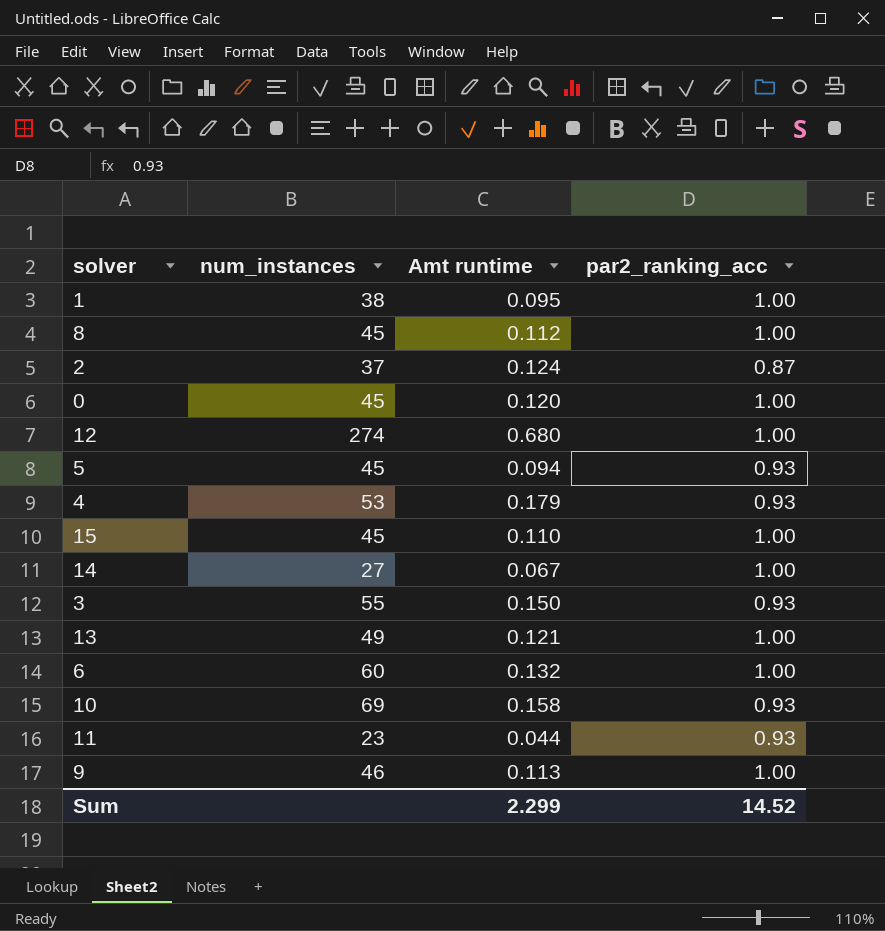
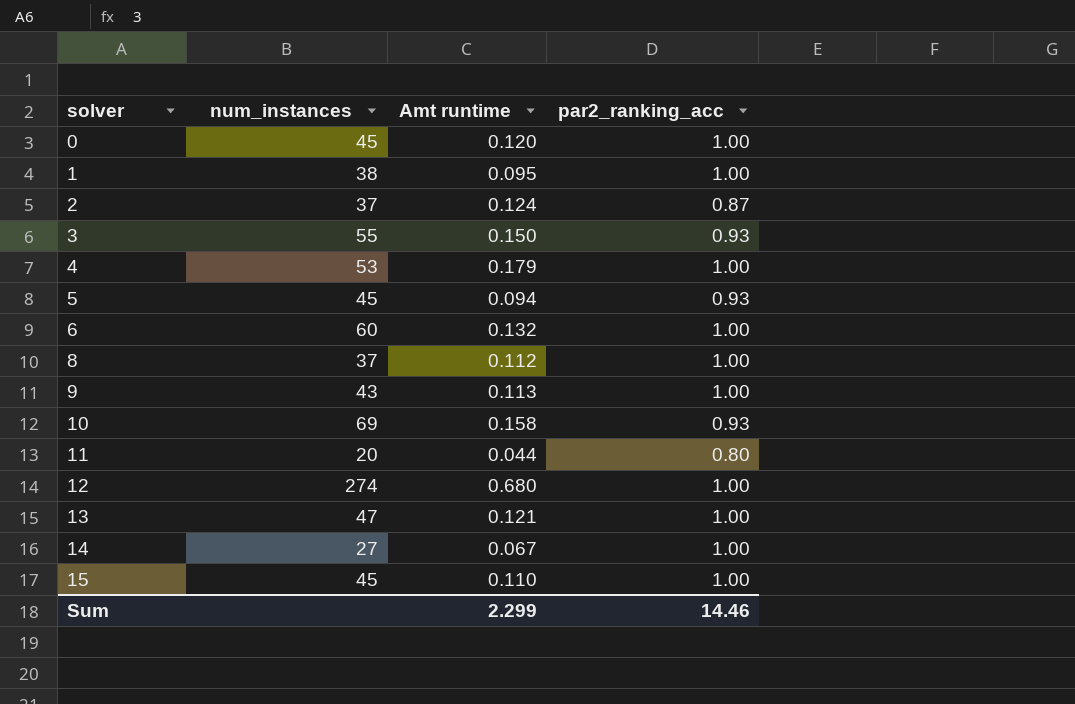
row order: none -> solver ascending
4 | par2_ranking_acc: 0.93 -> 1.00
8 | num_instances: 45 -> 37
9 | num_instances: 46 -> 43
11 | num_instances: 23 -> 20
11 | par2_ranking_acc: 0.93 -> 0.80
13 | num_instances: 49 -> 47
Sum | par2_ranking_acc: 14.52 -> 14.46

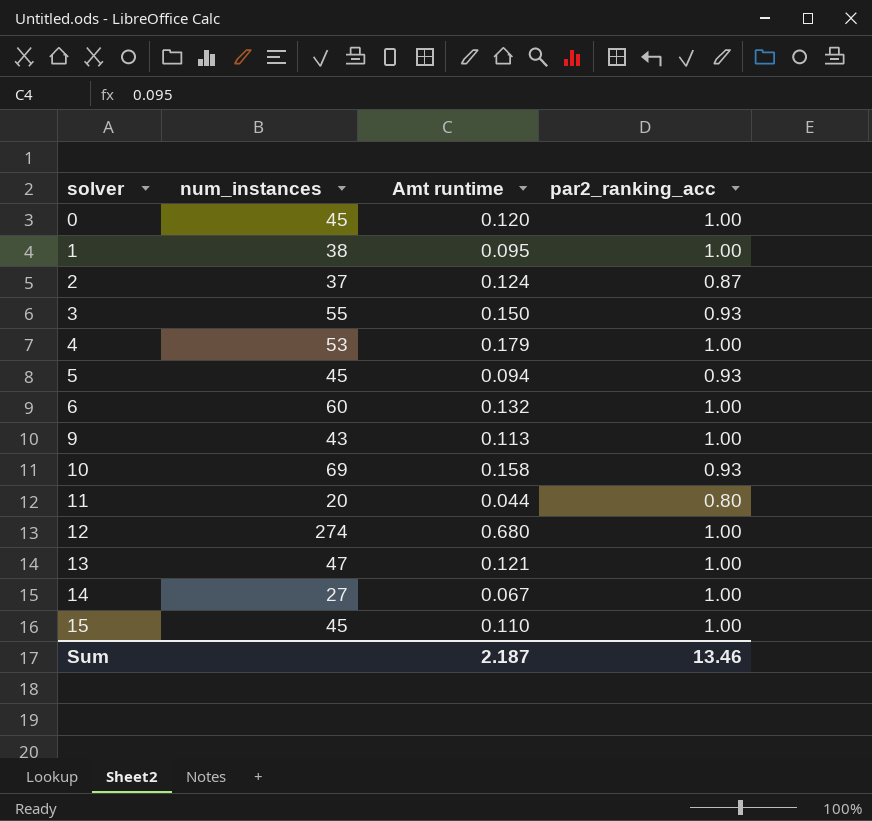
row 8: 37 | 0.112 | 1.00 -> none
Sum | Amt runtime: 2.299 -> 2.187
Sum | par2_ranking_acc: 14.46 -> 13.46

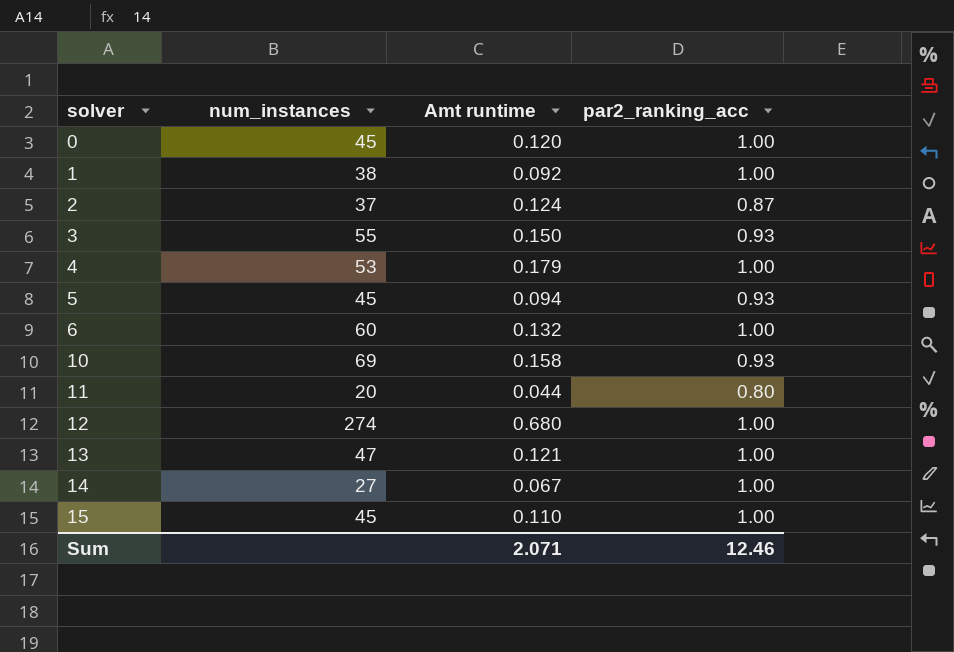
row 9: 43 | 0.113 | 1.00 -> none
1 | Amt runtime: 0.095 -> 0.092
Sum | Amt runtime: 2.187 -> 2.071
Sum | par2_ranking_acc: 13.46 -> 12.46

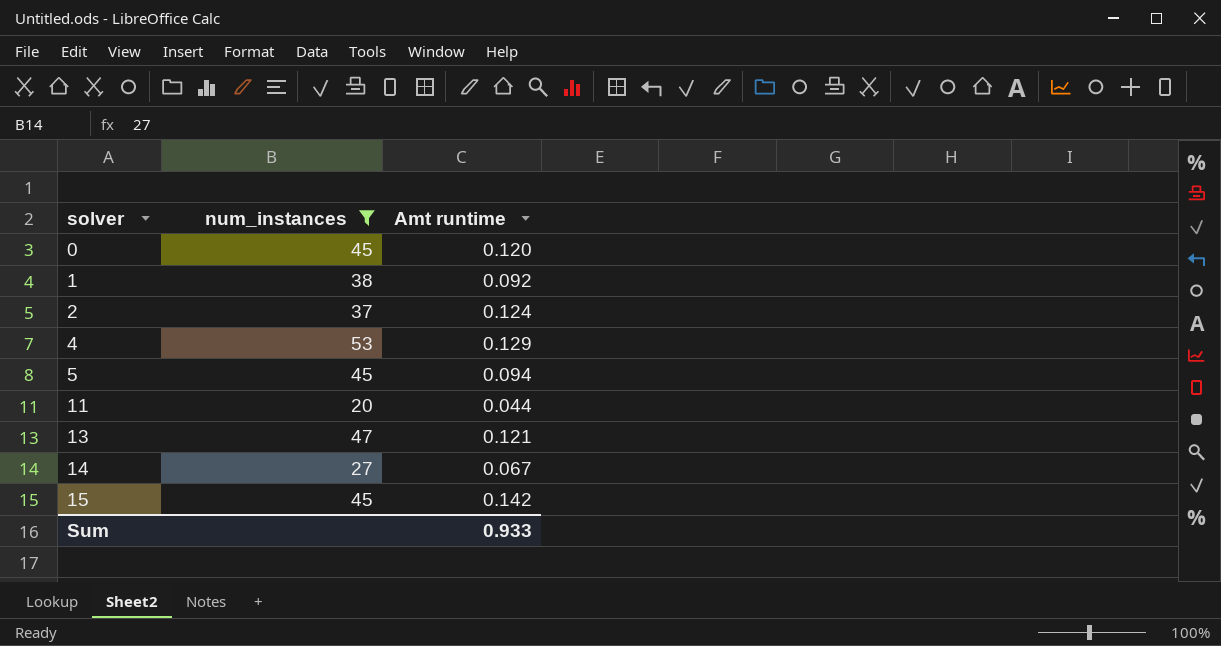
filter: none -> num_instances <= 53
column par2_ranking_acc | position: 4 -> none
4 | Amt runtime: 0.179 -> 0.129
15 | Amt runtime: 0.110 -> 0.142
Sum | Amt runtime: 2.071 -> 0.933

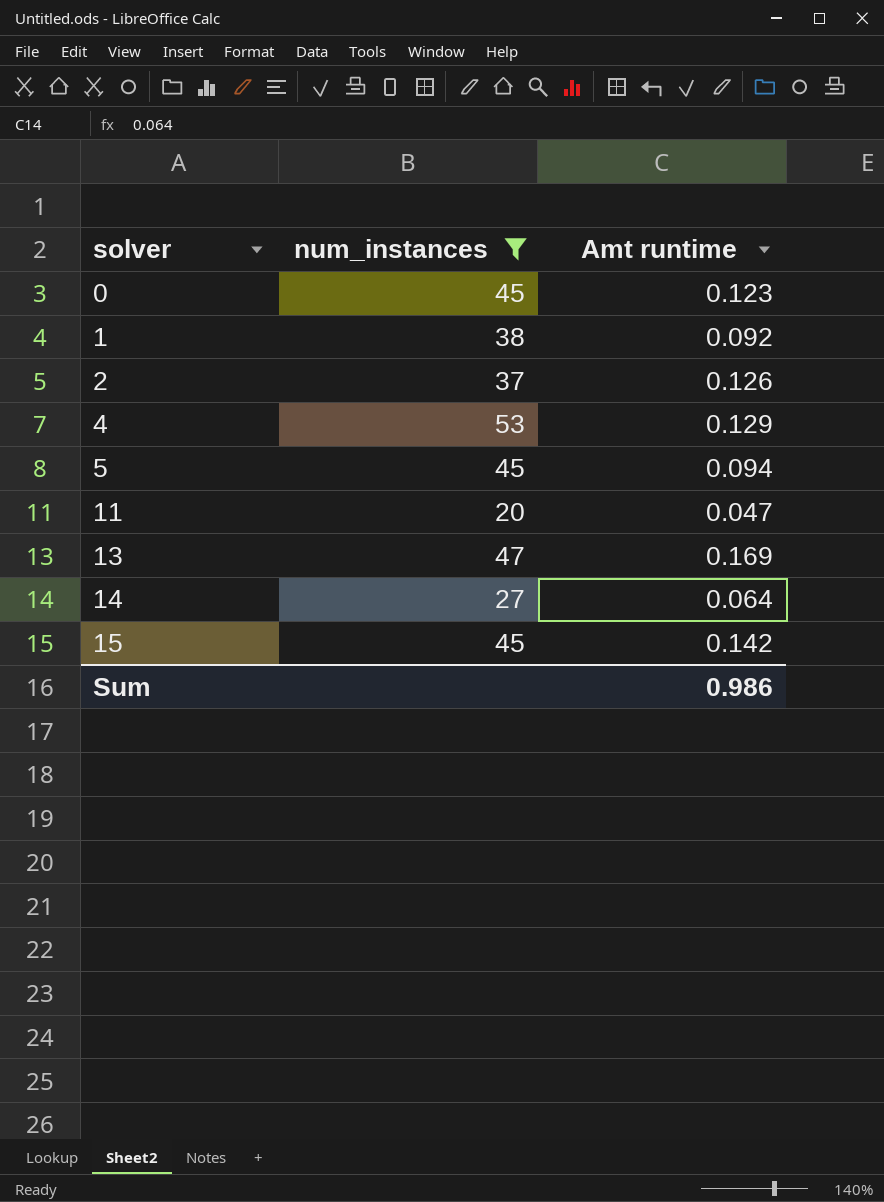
0 | Amt runtime: 0.120 -> 0.123
2 | Amt runtime: 0.124 -> 0.126
11 | Amt runtime: 0.044 -> 0.047
13 | Amt runtime: 0.121 -> 0.169
14 | Amt runtime: 0.067 -> 0.064
Sum | Amt runtime: 0.933 -> 0.986

